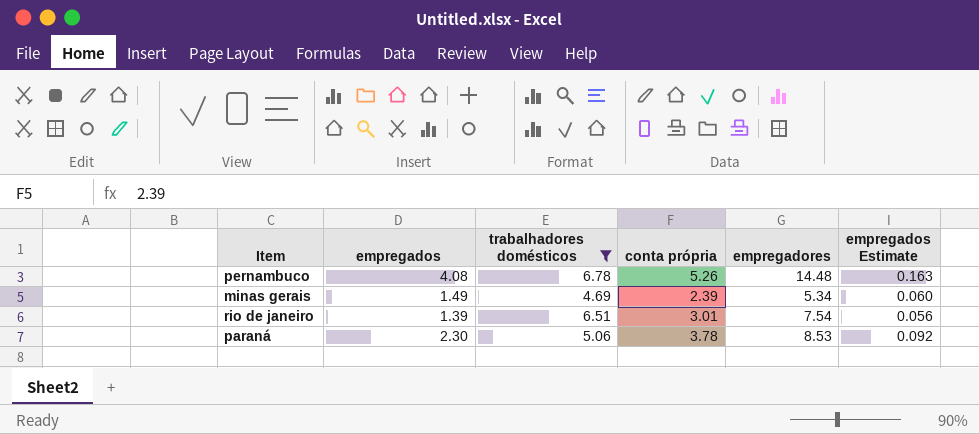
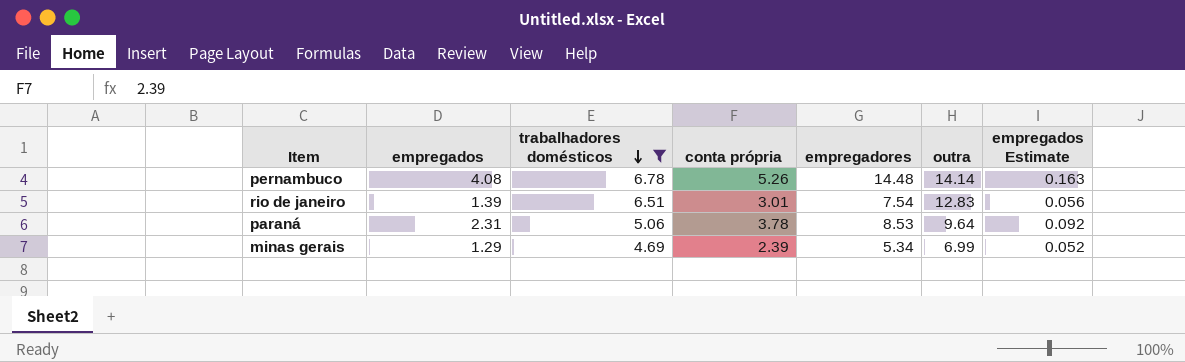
row order: none -> trabalhadores domésticos descending
column outra | position: none -> 6
paraná | empregados: 2.30 -> 2.31
minas gerais | empregados: 1.49 -> 1.29
minas gerais | empregados Estimate: 0.060 -> 0.052

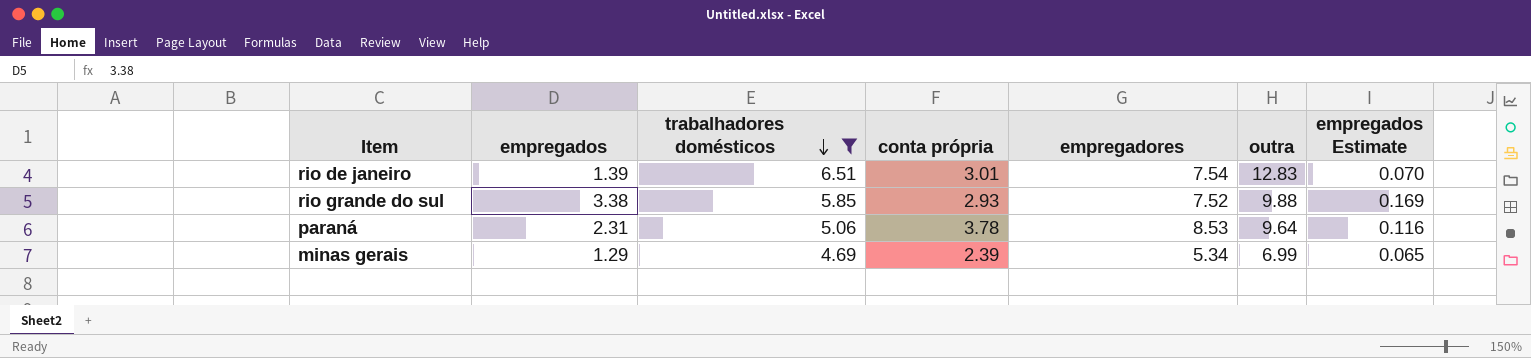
column empregados Estimate | formula: [empregados] * 0.04 -> [empregados] * 0.05
row pernambuco: 4.08 | 6.78 | 5.26 | 14.48 | 14.14 | 0.163 -> none
row rio grande do sul: none -> 3.38 | 5.85 | 2.93 | 7.52 | 9.88 | 0.169

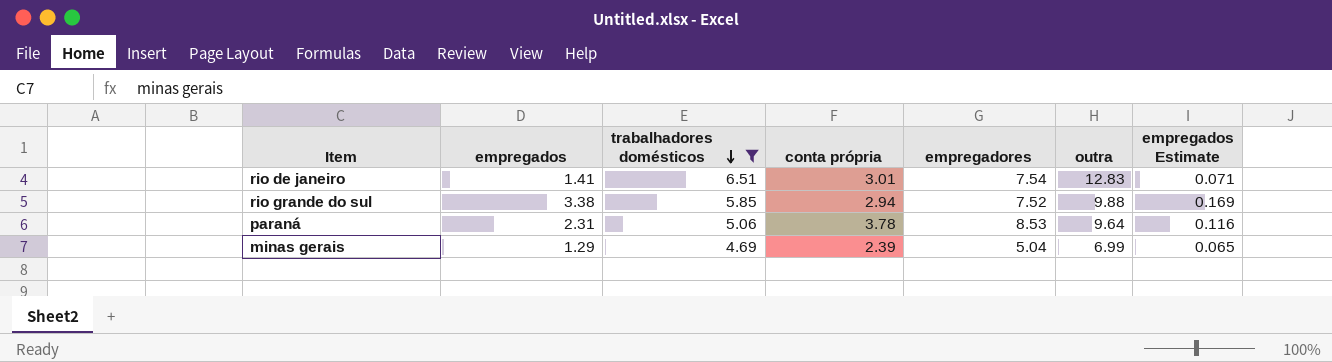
rio de janeiro | empregados: 1.39 -> 1.41
rio de janeiro | empregados Estimate: 0.070 -> 0.071
rio grande do sul | conta própria: 2.93 -> 2.94
minas gerais | empregadores: 5.34 -> 5.04

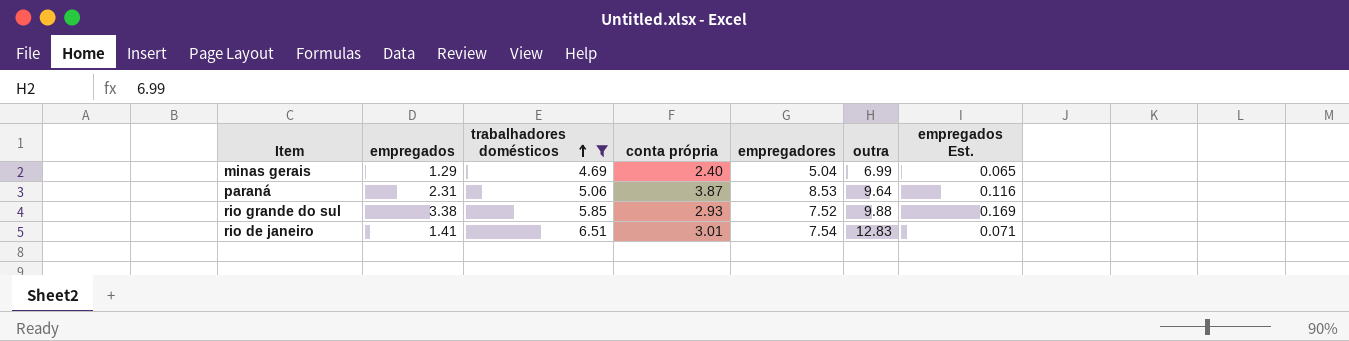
row order: trabalhadores domésticos descending -> trabalhadores domésticos ascending
column name: empregados Estimate -> empregados Est.
minas gerais | conta própria: 2.39 -> 2.40
paraná | conta própria: 3.78 -> 3.87
rio grande do sul | conta própria: 2.94 -> 2.93

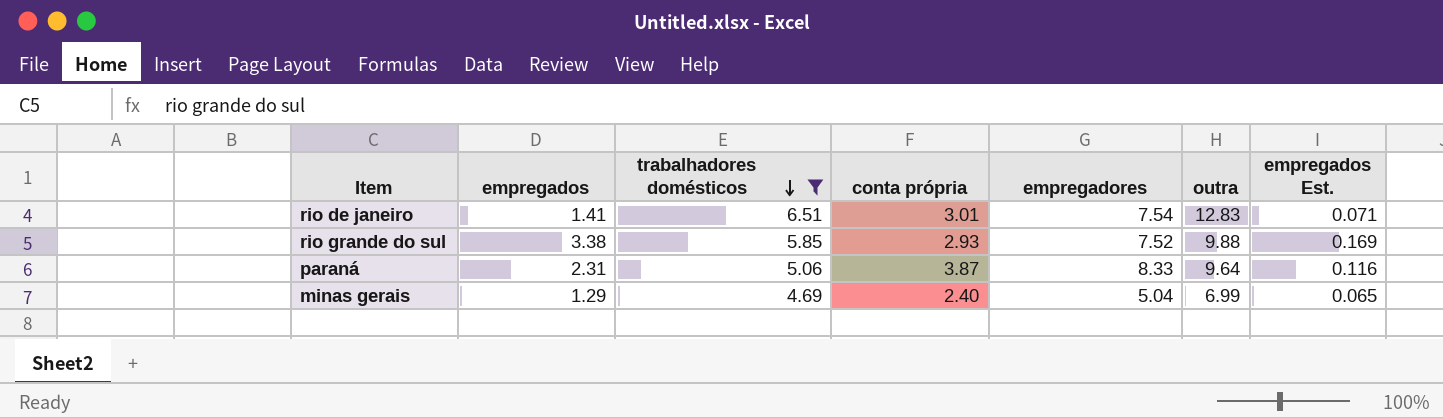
row order: trabalhadores domésticos ascending -> trabalhadores domésticos descending
paraná | empregadores: 8.53 -> 8.33

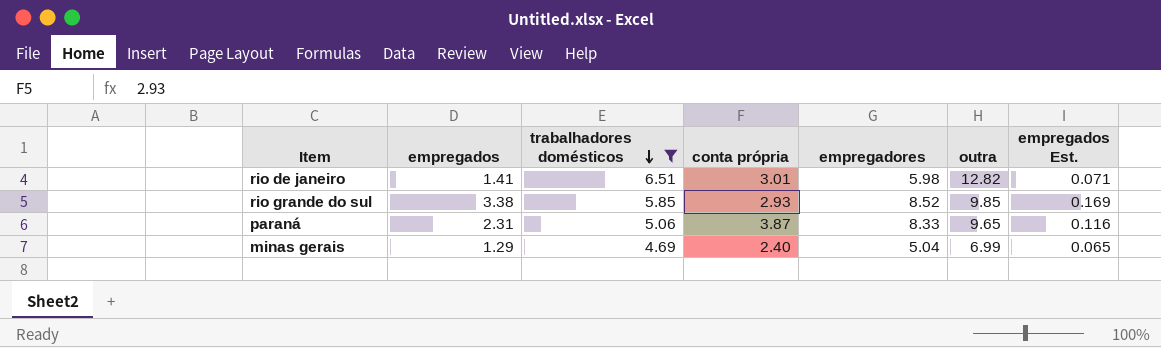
rio de janeiro | empregadores: 7.54 -> 5.98
rio de janeiro | outra: 12.83 -> 12.82
rio grande do sul | empregadores: 7.52 -> 8.52
rio grande do sul | outra: 9.88 -> 9.85
paraná | outra: 9.64 -> 9.65

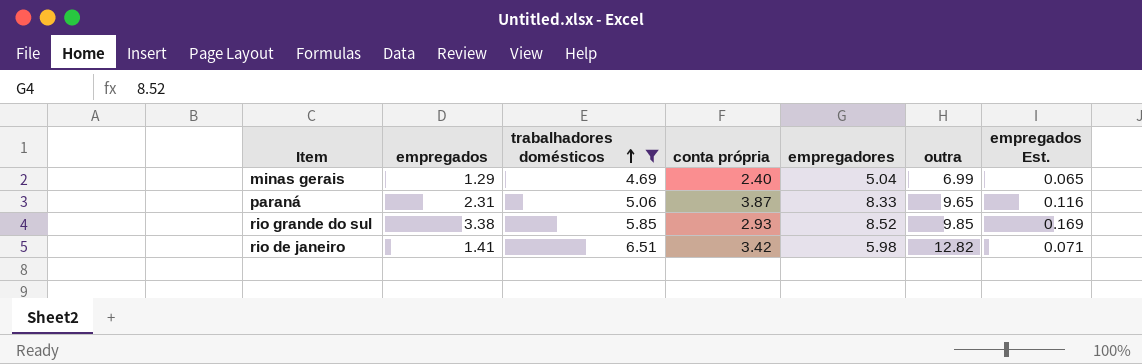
row order: trabalhadores domésticos descending -> trabalhadores domésticos ascending
rio de janeiro | conta própria: 3.01 -> 3.42

